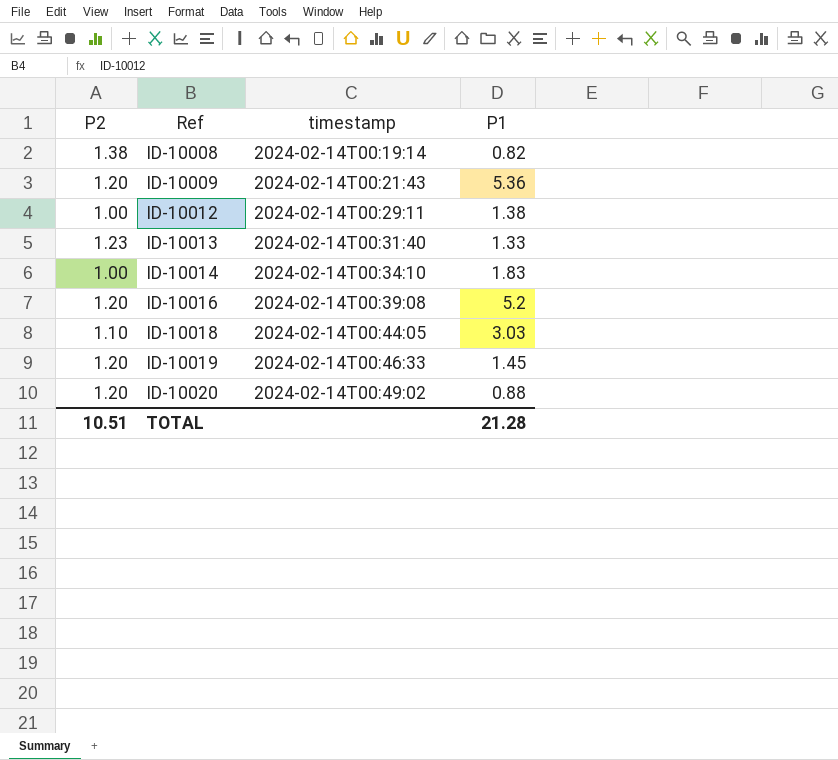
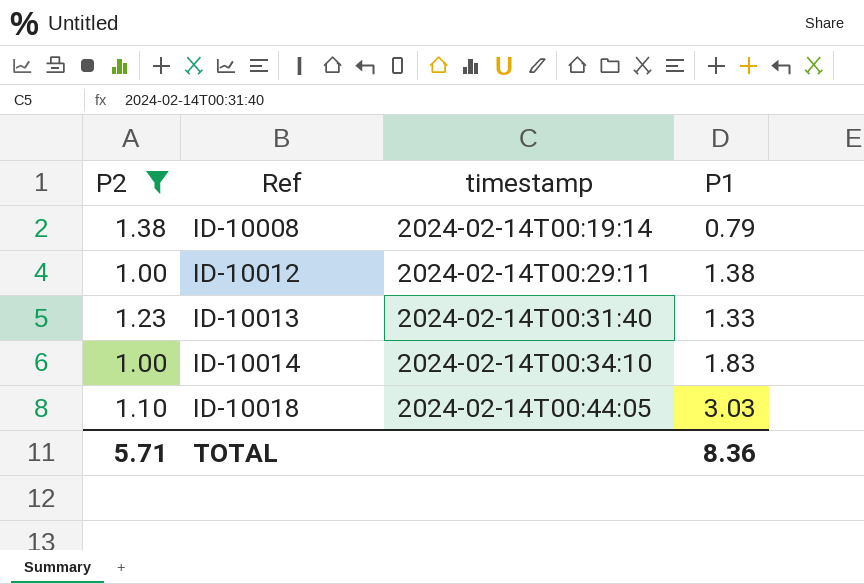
filter: none -> P2 != 1.20
ID-10008 | P1: 0.82 -> 0.79
TOTAL | P2: 10.51 -> 5.71
TOTAL | P1: 21.28 -> 8.36

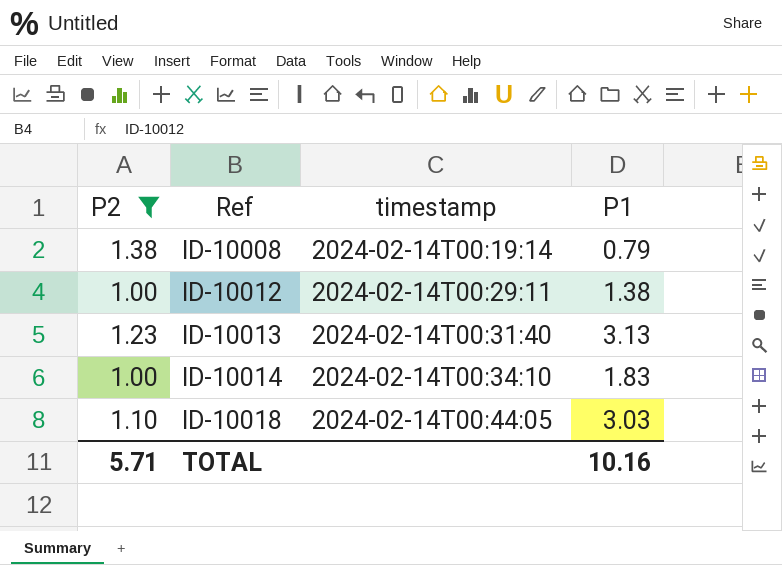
ID-10013 | P1: 1.33 -> 3.13
TOTAL | P1: 8.36 -> 10.16

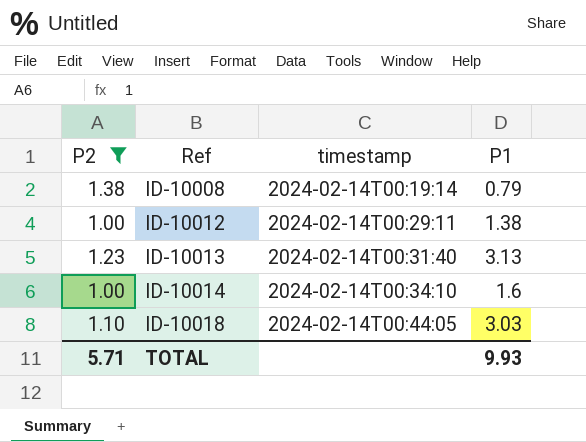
ID-10014 | P1: 1.83 -> 1.6
TOTAL | P1: 10.16 -> 9.93

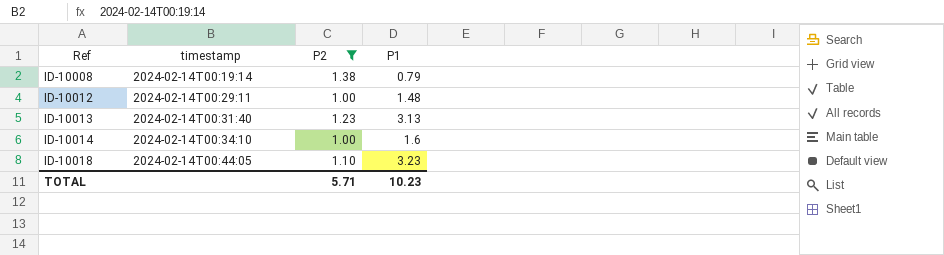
column P2 | position: 1 -> 3
ID-10012 | P1: 1.38 -> 1.48
ID-10018 | P1: 3.03 -> 3.23
TOTAL | P1: 9.93 -> 10.23

